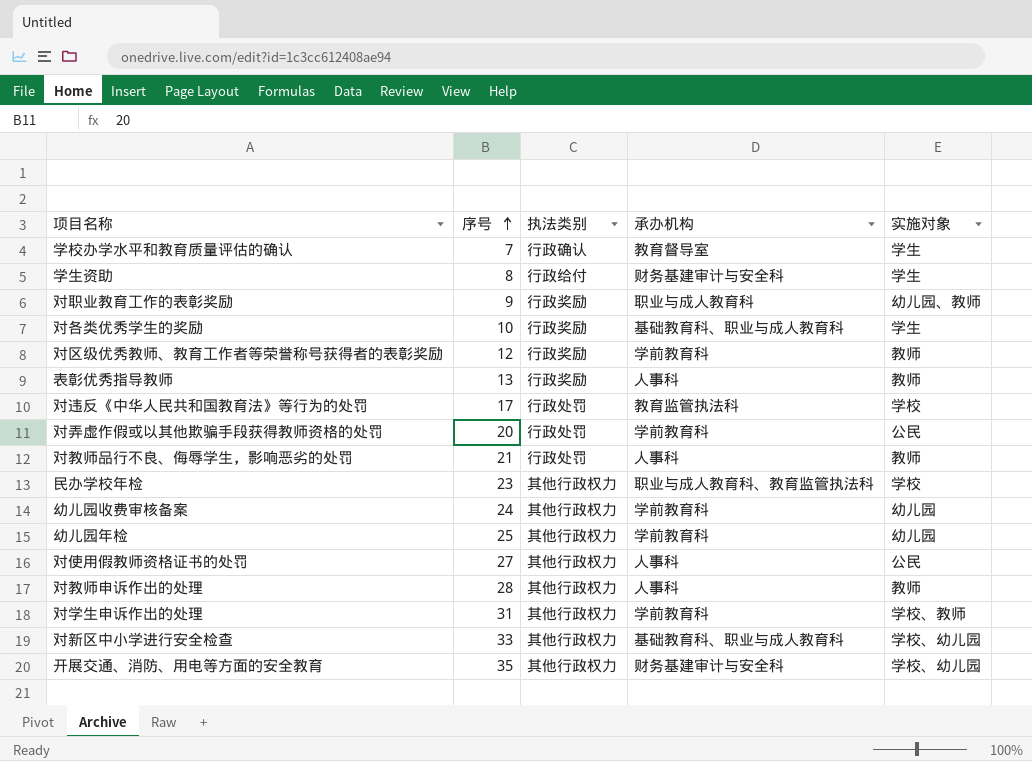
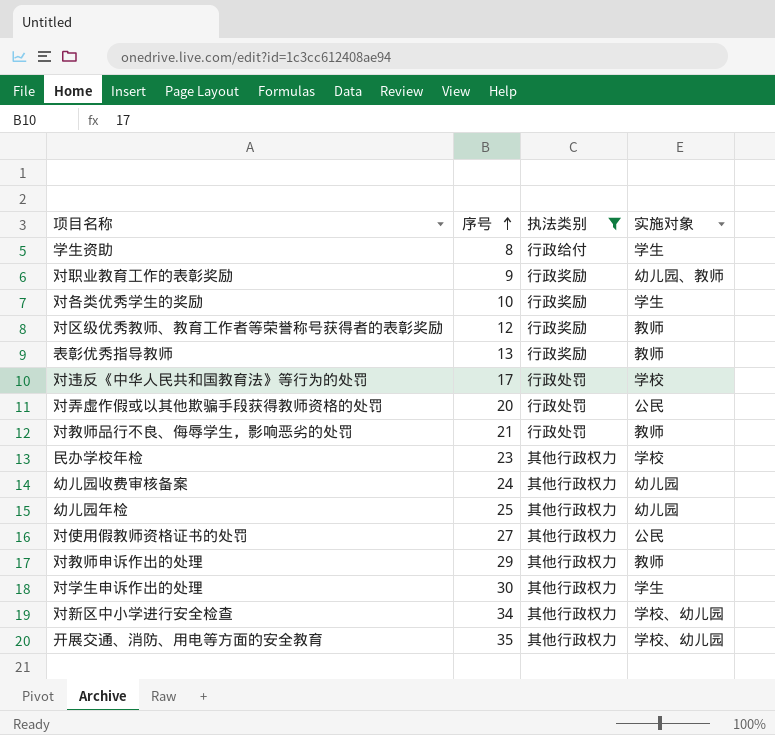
filter: none -> 执法类别 != 行政确认
column 承办机构 | position: 4 -> none
对教师申诉作出的处理 | 序号: 28 -> 29
对学生申诉作出的处理 | 序号: 31 -> 30
对学生申诉作出的处理 | 实施对象: 学校、教师 -> 学生
对新区中小学进行安全检查 | 序号: 33 -> 34

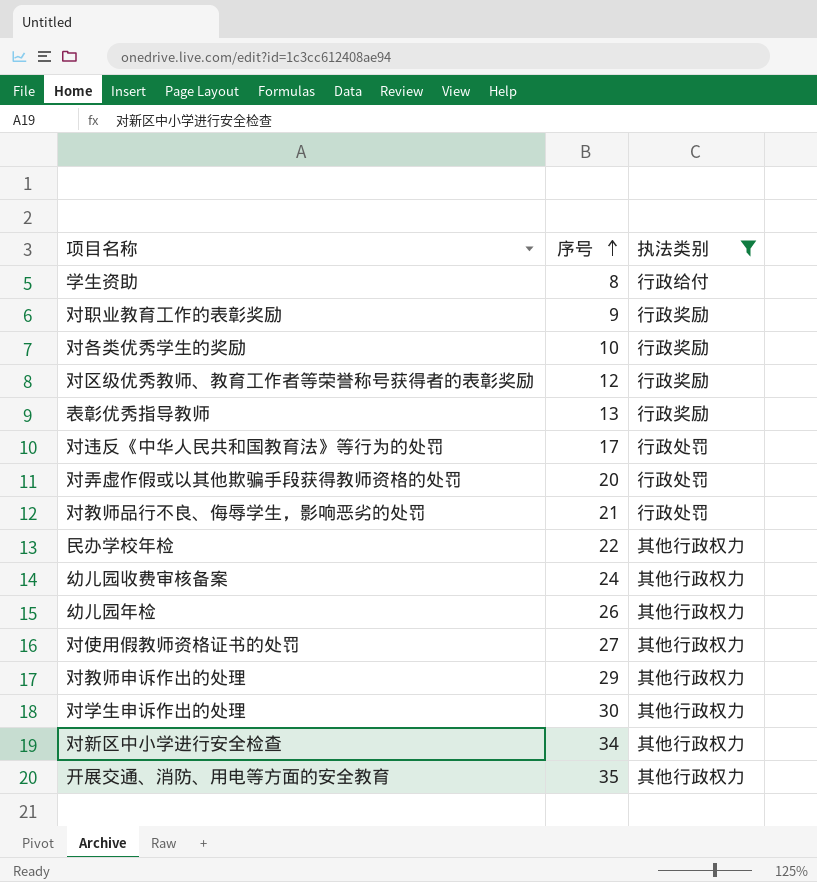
column 实施对象 | position: 4 -> none
民办学校年检 | 序号: 23 -> 22
幼儿园年检 | 序号: 25 -> 26

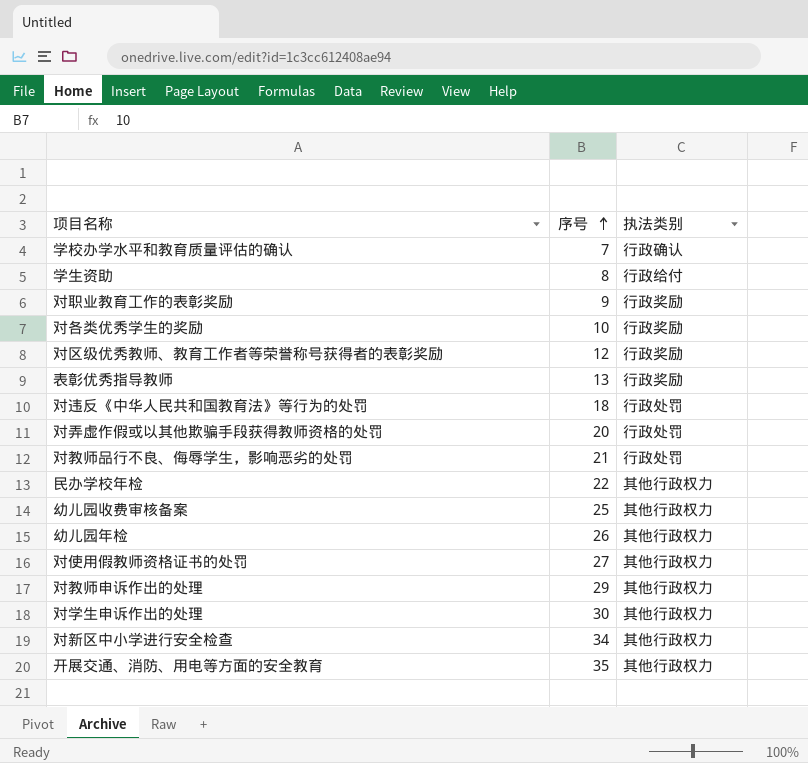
filter: 执法类别 != 行政确认 -> none
对违反《中华人民共和国教育法》等行为的处罚 | 序号: 17 -> 18
幼儿园收费审核备案 | 序号: 24 -> 25

